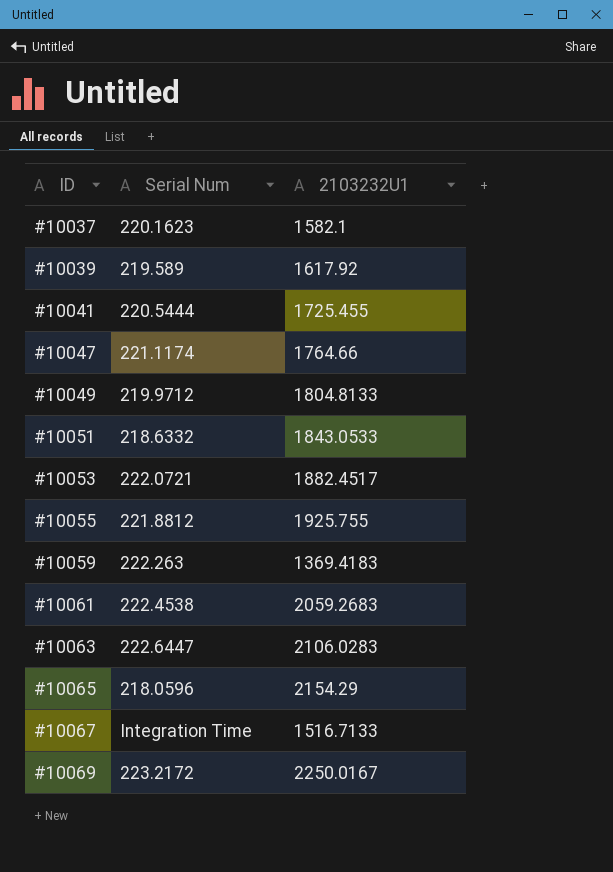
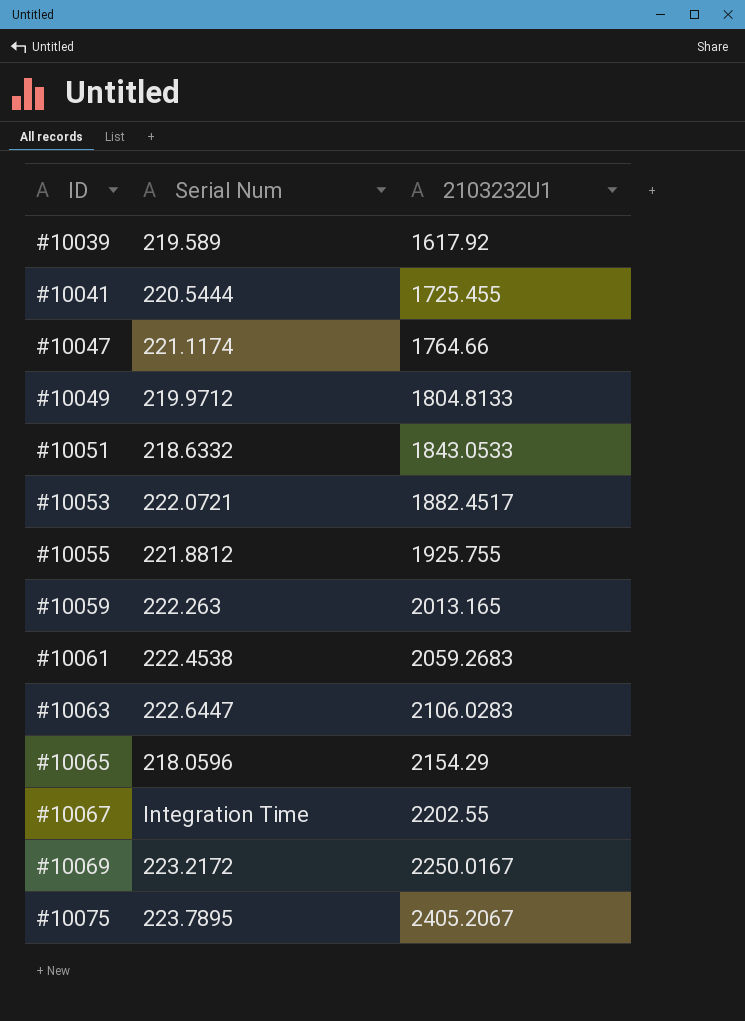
row #10037: 220.1623 | 1582.1 -> none
#10059 | 2103232U1: 1369.4183 -> 2013.165
#10067 | 2103232U1: 1516.7133 -> 2202.55
row #10075: none -> 223.7895 | 2405.2067

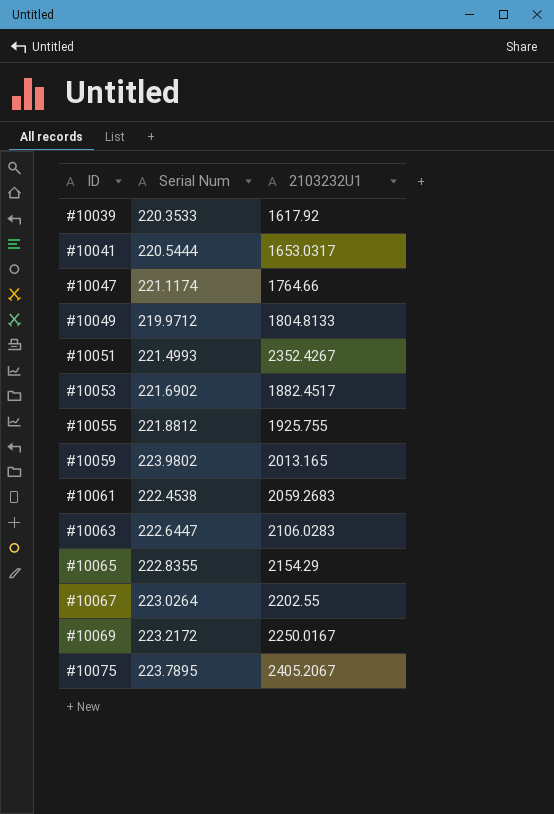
#10039 | Serial Num: 219.589 -> 220.3533
#10041 | 2103232U1: 1725.455 -> 1653.0317
#10051 | Serial Num: 218.6332 -> 221.4993
#10051 | 2103232U1: 1843.0533 -> 2352.4267
#10053 | Serial Num: 222.0721 -> 221.6902
#10059 | Serial Num: 222.263 -> 223.9802
#10065 | Serial Num: 218.0596 -> 222.8355
#10067 | Serial Num: Integration Time -> 223.0264

